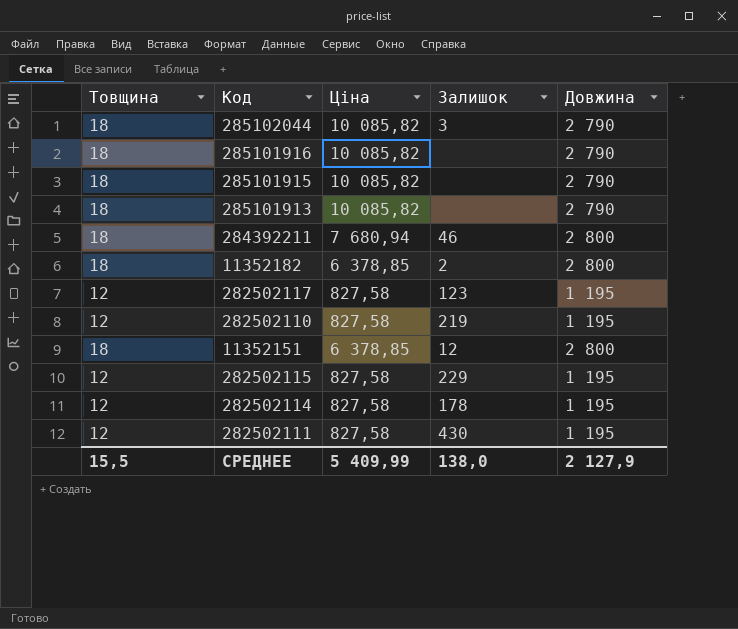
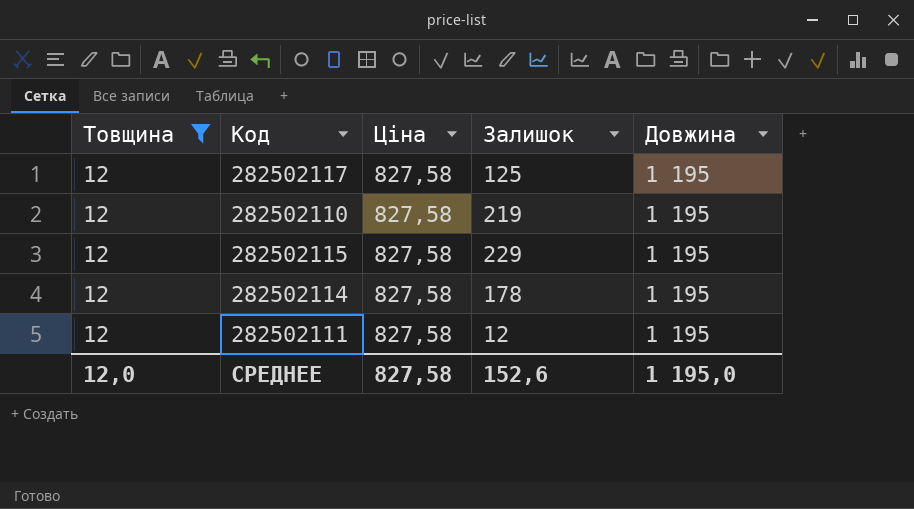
filter: none -> Товщина = 12
282502117 | Залишок: 123 -> 125
282502111 | Залишок: 430 -> 12
СРЕДНЕЕ | Товщина: 15,5 -> 12,0
СРЕДНЕЕ | Ціна: 5 409,99 -> 827,58
СРЕДНЕЕ | Залишок: 138,0 -> 152,6
СРЕДНЕЕ | Довжина: 2 127,9 -> 1 195,0

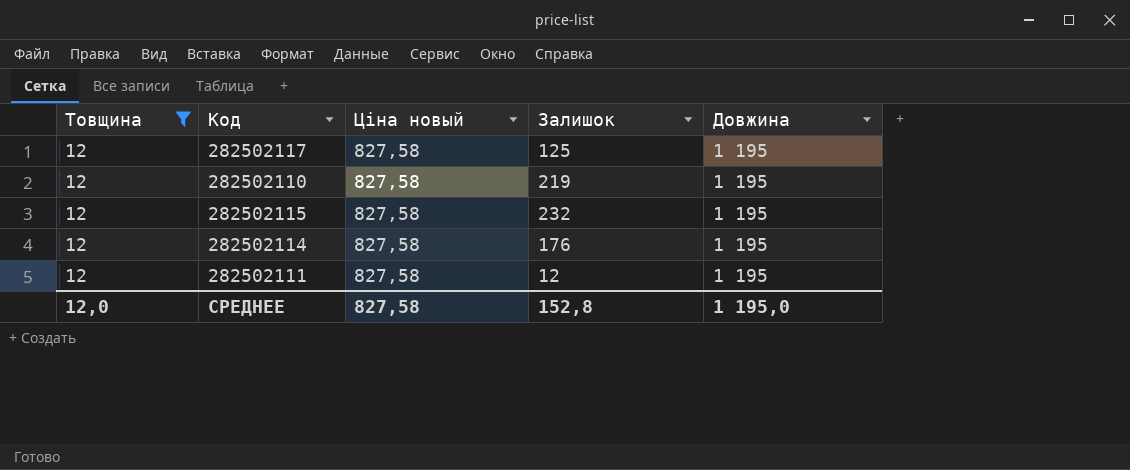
column name: Ціна -> Ціна новый
282502115 | Залишок: 229 -> 232
282502114 | Залишок: 178 -> 176
СРЕДНЕЕ | Залишок: 152,6 -> 152,8

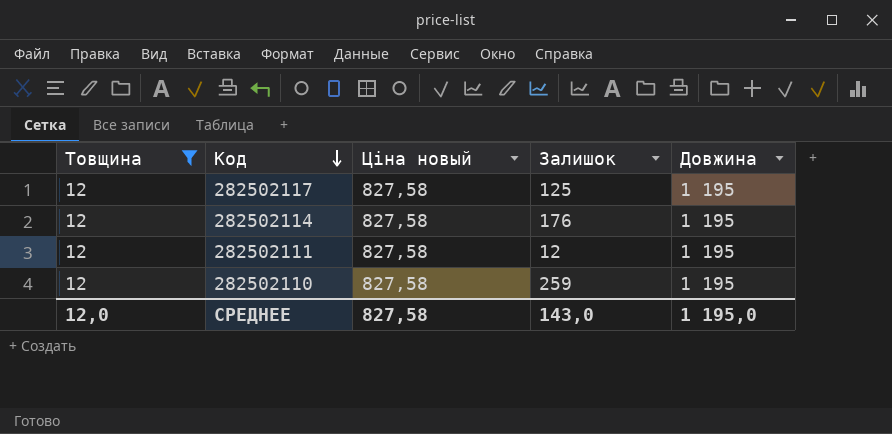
row order: none -> Код descending
row 282502115: 12 | 827,58 | 232 | 1 195 -> none
282502110 | Залишок: 219 -> 259
СРЕДНЕЕ | Залишок: 152,8 -> 143,0

